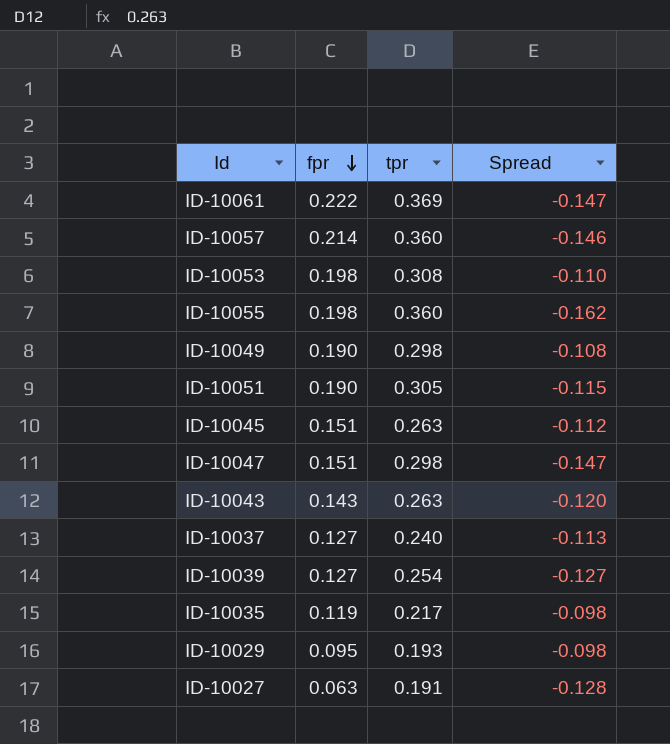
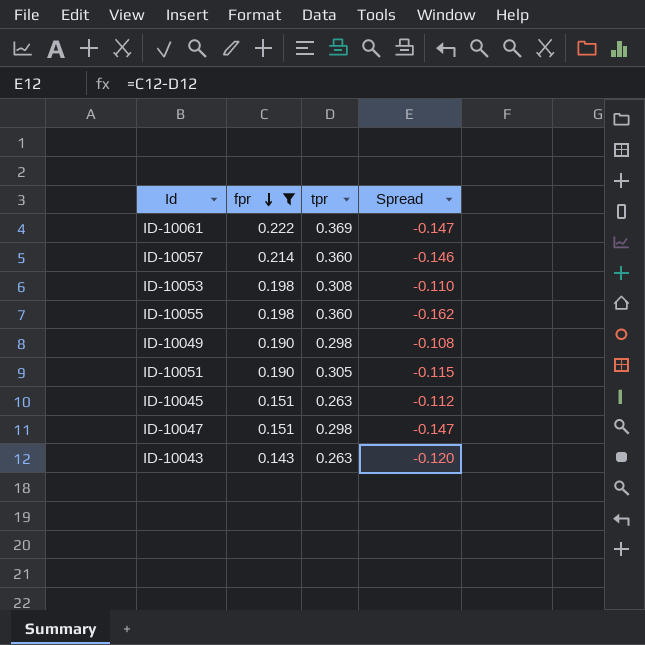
filter: none -> fpr >= 0.143

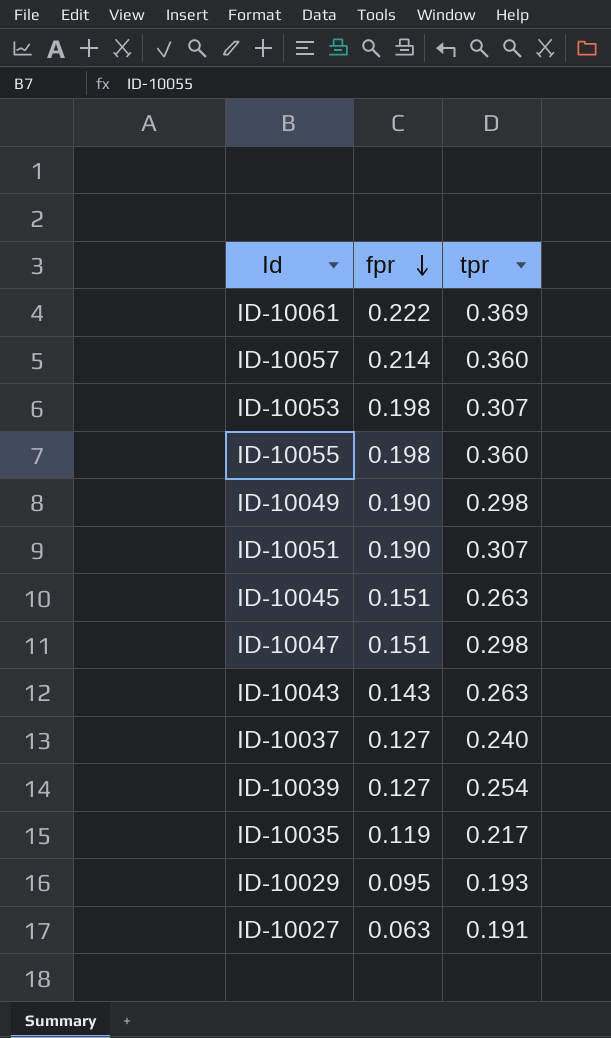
filter: fpr >= 0.143 -> none
column Spread | formula: [fpr] - [tpr] -> none
ID-10053 | tpr: 0.308 -> 0.307
ID-10051 | tpr: 0.305 -> 0.307

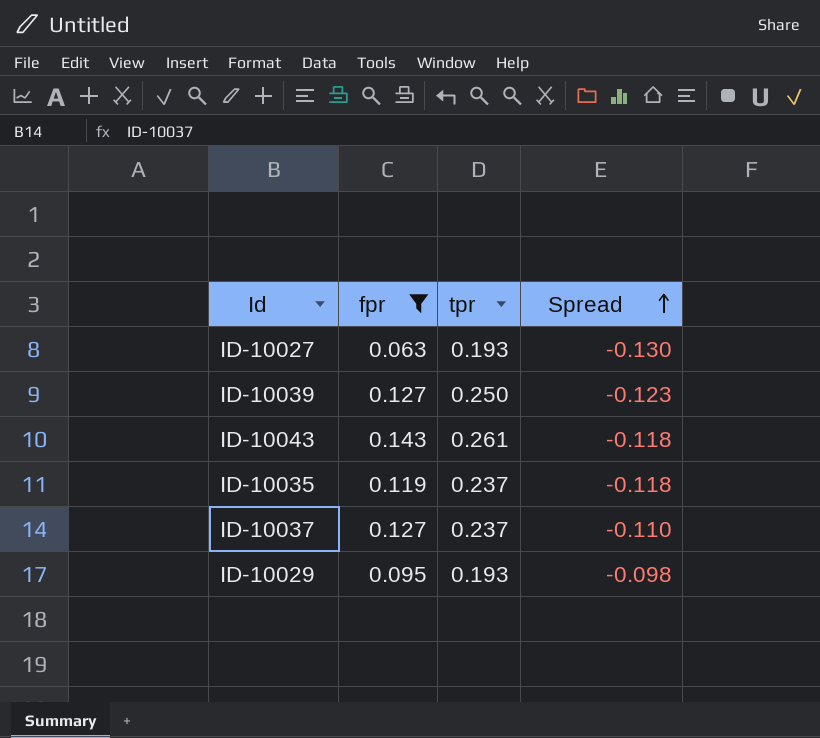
filter: none -> fpr <= 0.143
row order: fpr descending -> Spread ascending
column Spread | formula: none -> [fpr] - [tpr]
ID-10027 | tpr: 0.191 -> 0.193
ID-10039 | tpr: 0.254 -> 0.250
ID-10043 | tpr: 0.263 -> 0.261
ID-10035 | tpr: 0.217 -> 0.237
ID-10037 | tpr: 0.240 -> 0.237

